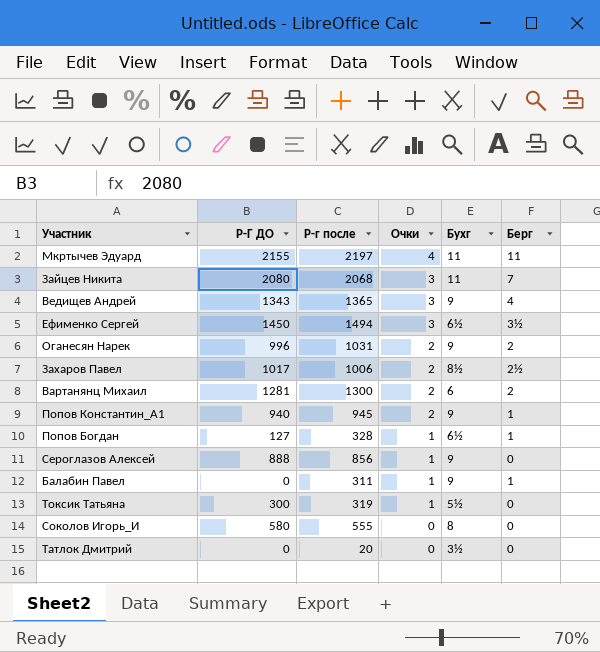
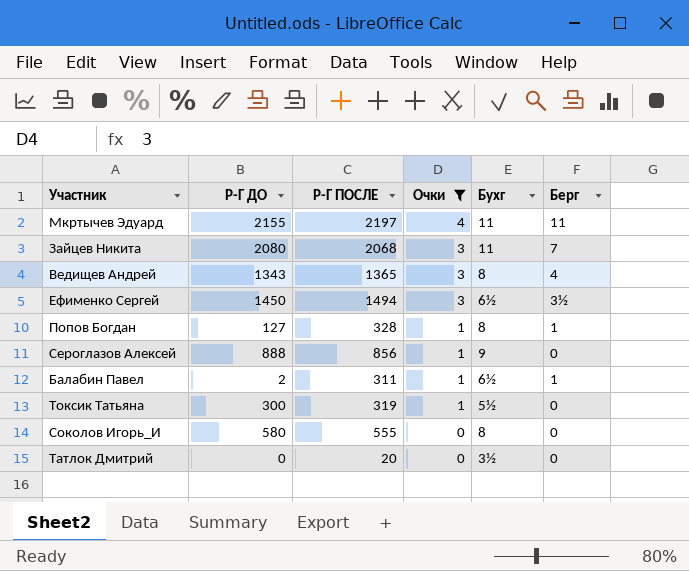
filter: none -> Очки != 2
column name: Р-г после -> Р-Г ПОСЛЕ
Ведищев Андрей | Бухг: 9 -> 8
Попов Богдан | Бухг: 6½ -> 8
Балабин Павел | Р-Г ДО: 0 -> 2
Балабин Павел | Бухг: 9 -> 6½

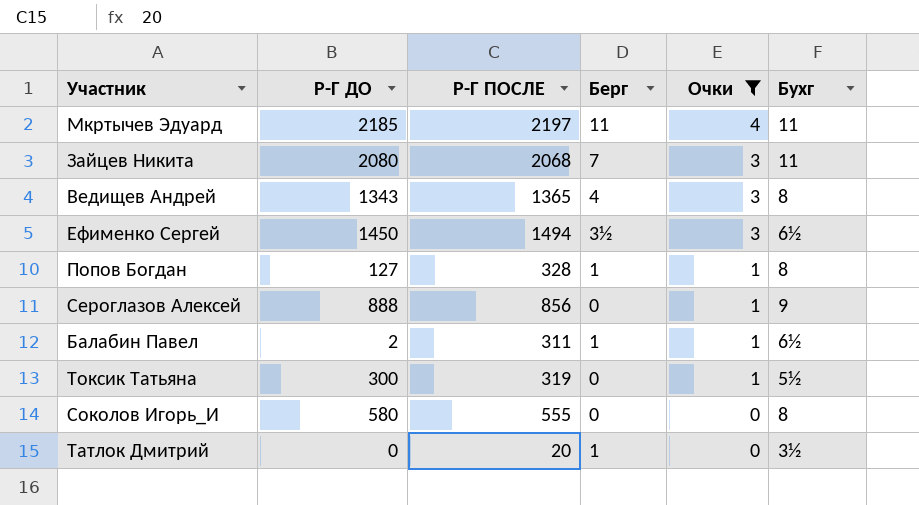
column Берг | position: 6 -> 4
Мкртычев Эдуард | Р-Г ДО: 2155 -> 2185
Татлок Дмитрий | Берг: 0 -> 1

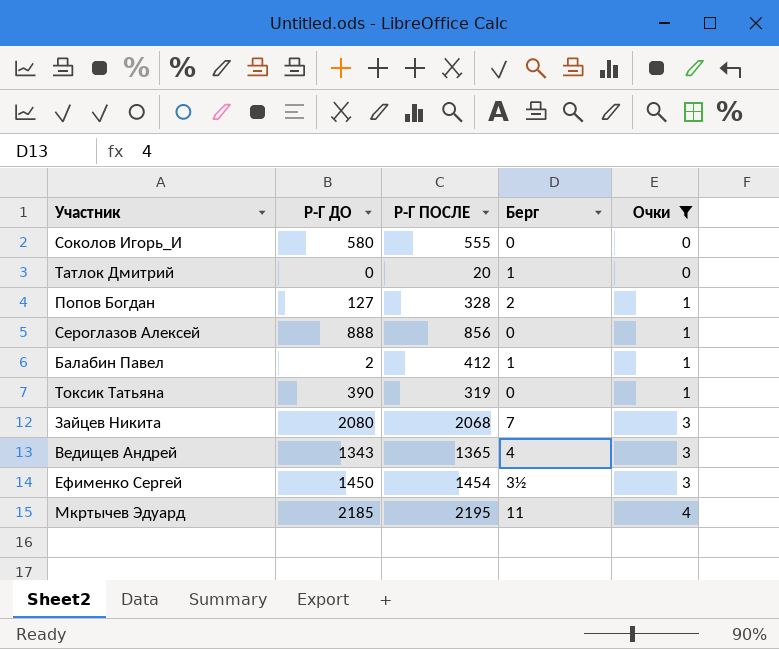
row order: Очки descending -> Очки ascending
column Бухг | position: 6 -> none
Попов Богдан | Берг: 1 -> 2
Балабин Павел | Р-Г ПОСЛЕ: 311 -> 412
Токсик Татьяна | Р-Г ДО: 300 -> 390
Ефименко Сергей | Р-Г ПОСЛЕ: 1494 -> 1454
Мкртычев Эдуард | Р-Г ПОСЛЕ: 2197 -> 2195

